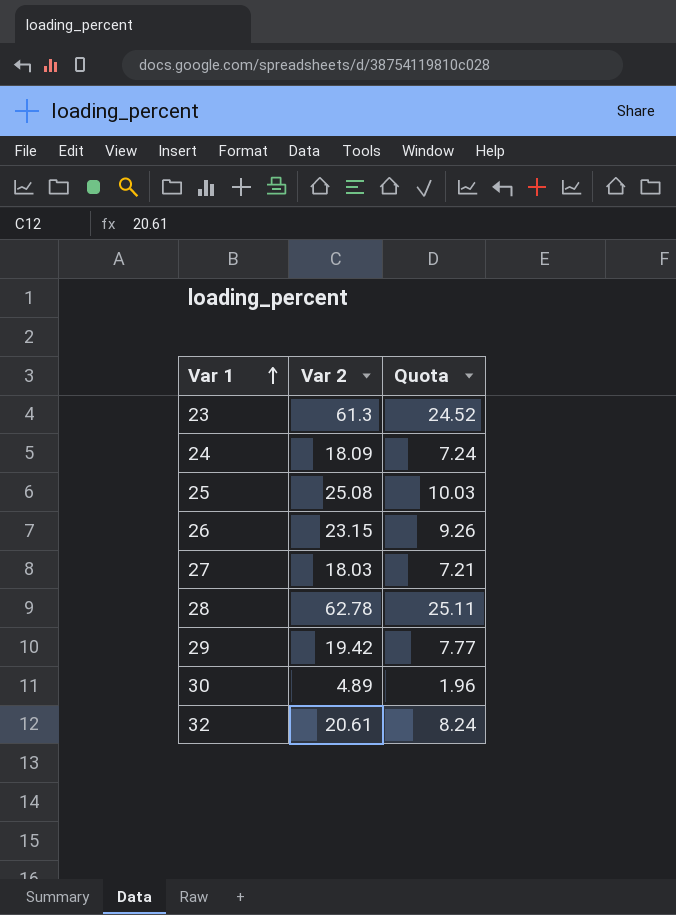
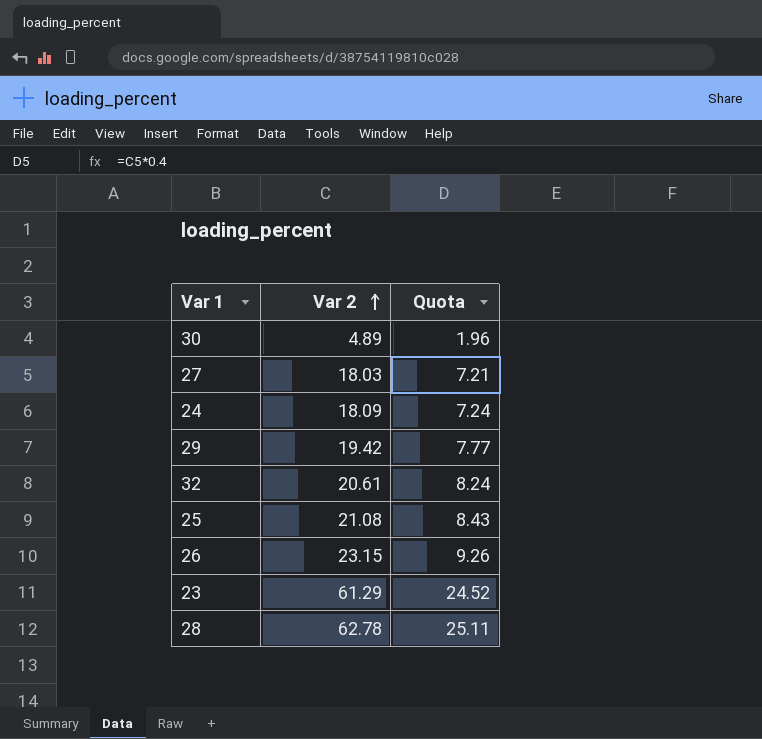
row order: Var 1 ascending -> Var 2 ascending
25 | Var 2: 25.08 -> 21.08
25 | Quota: 10.03 -> 8.43
23 | Var 2: 61.3 -> 61.29

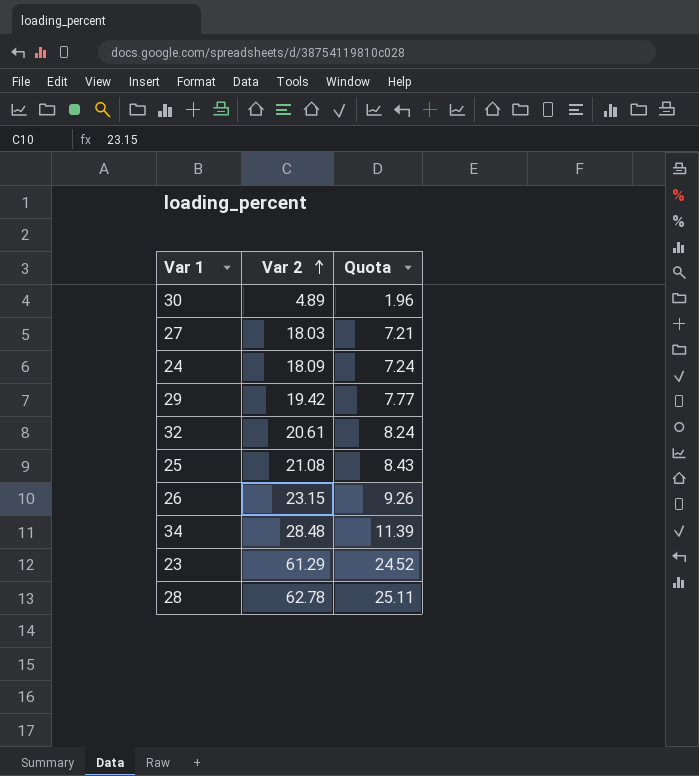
row 34: none -> 28.48 | 11.39

